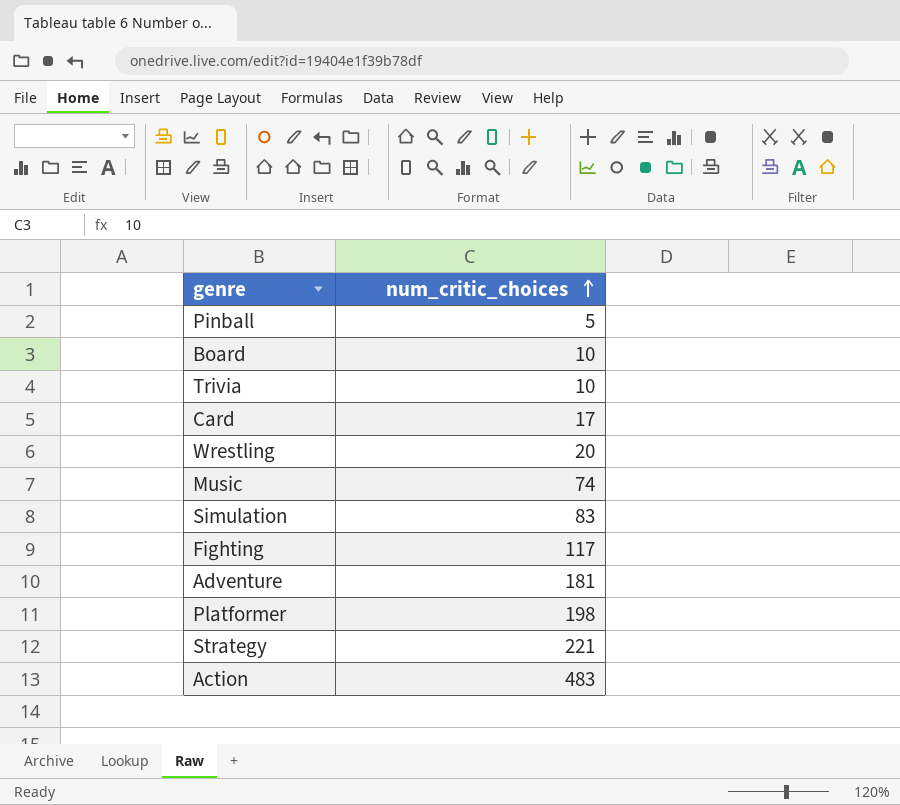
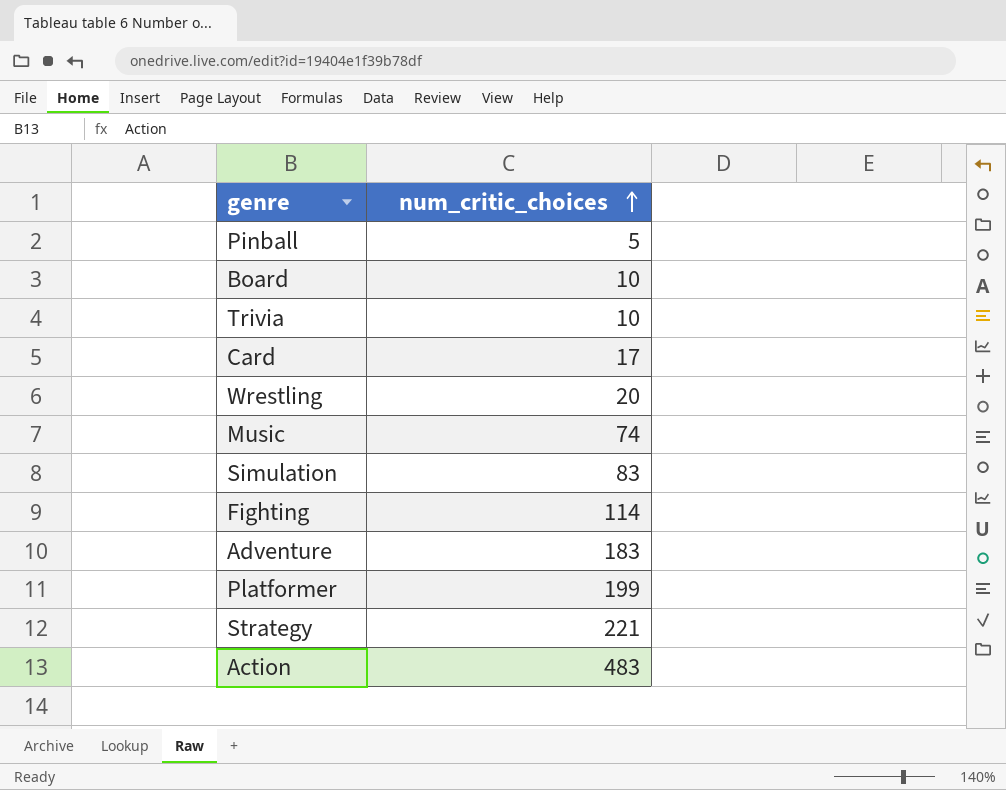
Fighting | num_critic_choices: 117 -> 114
Adventure | num_critic_choices: 181 -> 183
Platformer | num_critic_choices: 198 -> 199

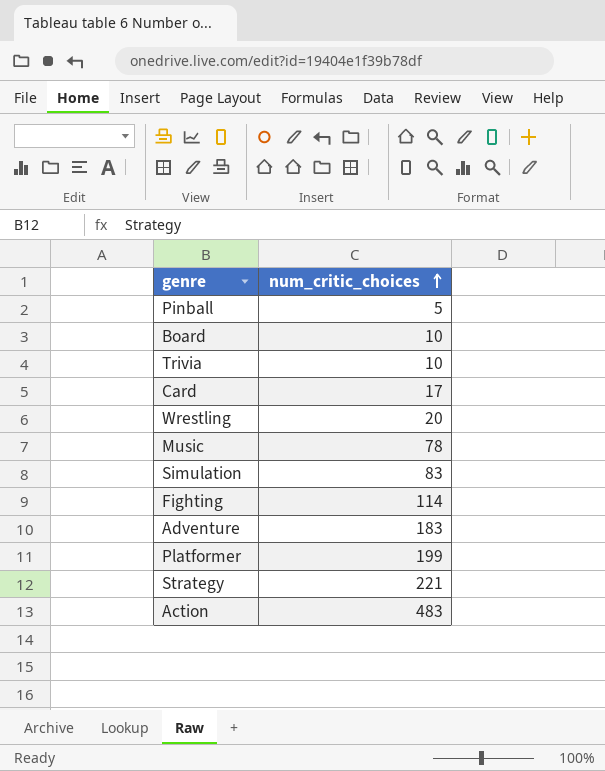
Music | num_critic_choices: 74 -> 78

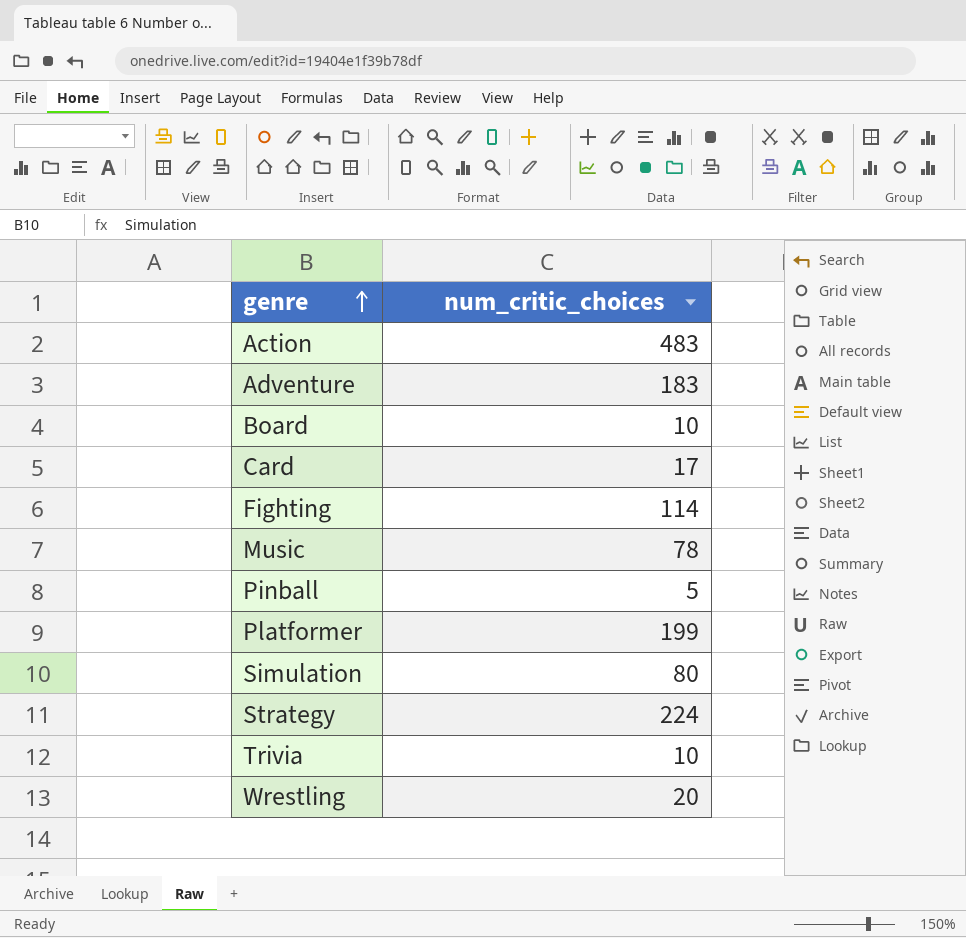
row order: num_critic_choices ascending -> genre ascending
Simulation | num_critic_choices: 83 -> 80
Strategy | num_critic_choices: 221 -> 224

